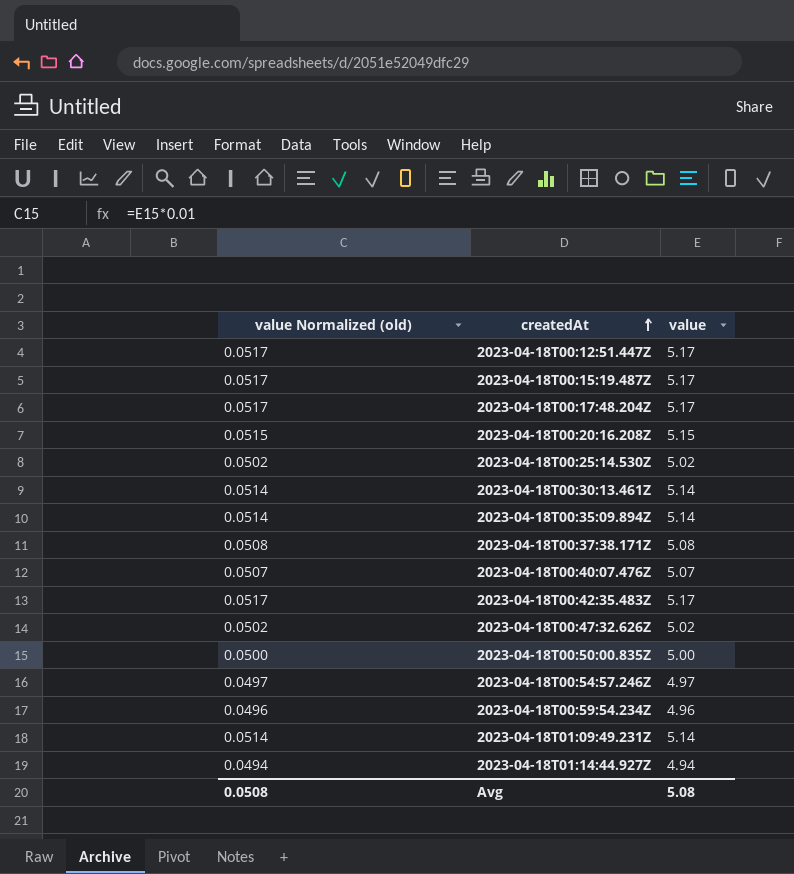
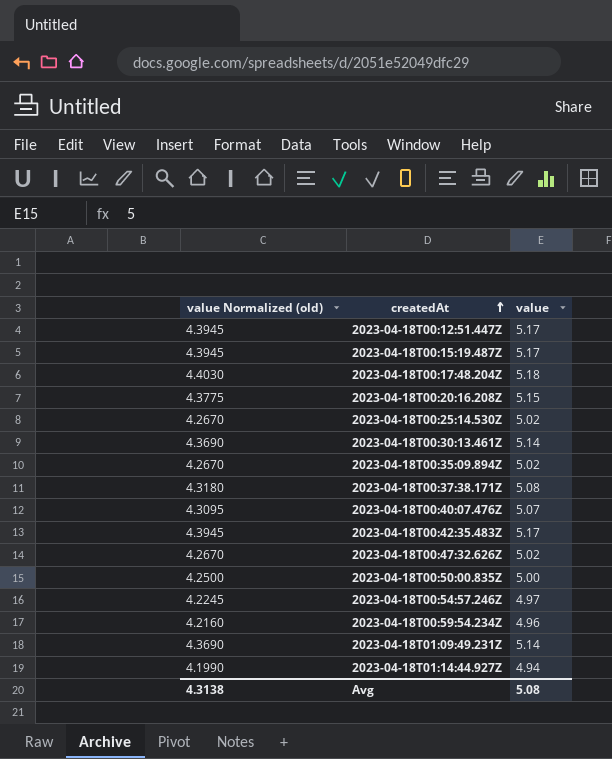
column value Normalized (old) | formula: [value] * 0.01 -> [value] * 0.85
2023-04-18T00:17:48.204Z | value: 5.17 -> 5.18
2023-04-18T00:35:09.894Z | value: 5.14 -> 5.02
Avg | value Normalized (old): 0.0508 -> 4.3138

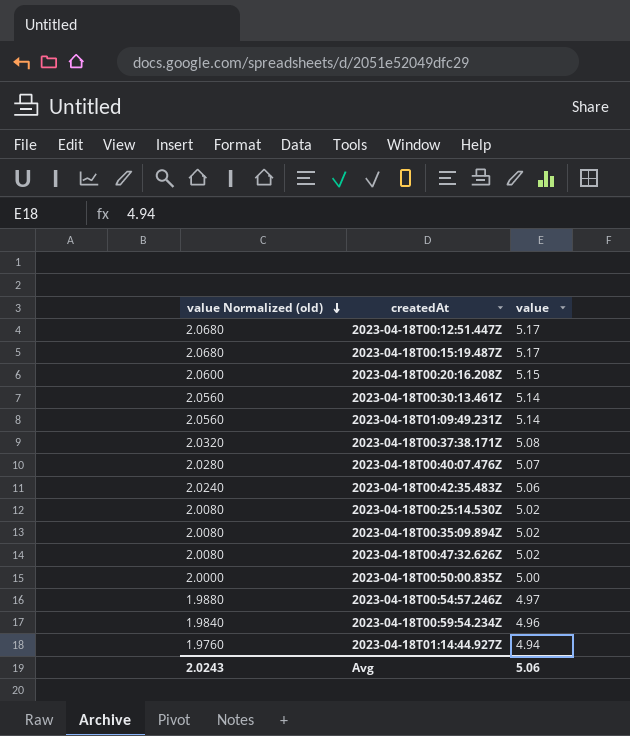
row order: createdAt ascending -> value Normalized (old) descending
column value Normalized (old) | formula: [value] * 0.85 -> [value] * 0.4
row 2023-04-18T00:17:48.204Z: 4.4030 | 5.18 -> none
2023-04-18T00:42:35.483Z | value: 5.17 -> 5.06
Avg | value Normalized (old): 4.3138 -> 2.0243
Avg | value: 5.08 -> 5.06

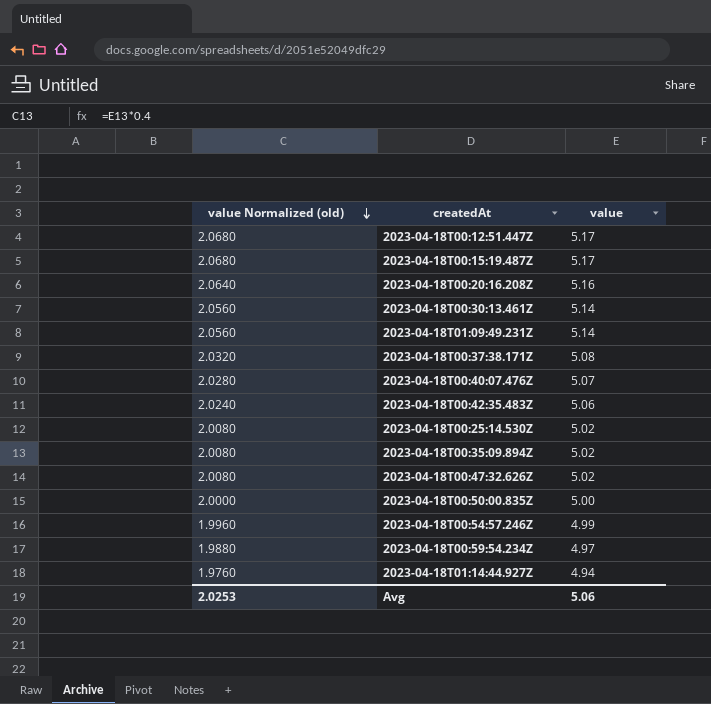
2023-04-18T00:20:16.208Z | value Normalized (old): 2.0600 -> 2.0640
2023-04-18T00:20:16.208Z | value: 5.15 -> 5.16
2023-04-18T00:54:57.246Z | value Normalized (old): 1.9880 -> 1.9960
2023-04-18T00:54:57.246Z | value: 4.97 -> 4.99
2023-04-18T00:59:54.234Z | value Normalized (old): 1.9840 -> 1.9880
2023-04-18T00:59:54.234Z | value: 4.96 -> 4.97
Avg | value Normalized (old): 2.0243 -> 2.0253

